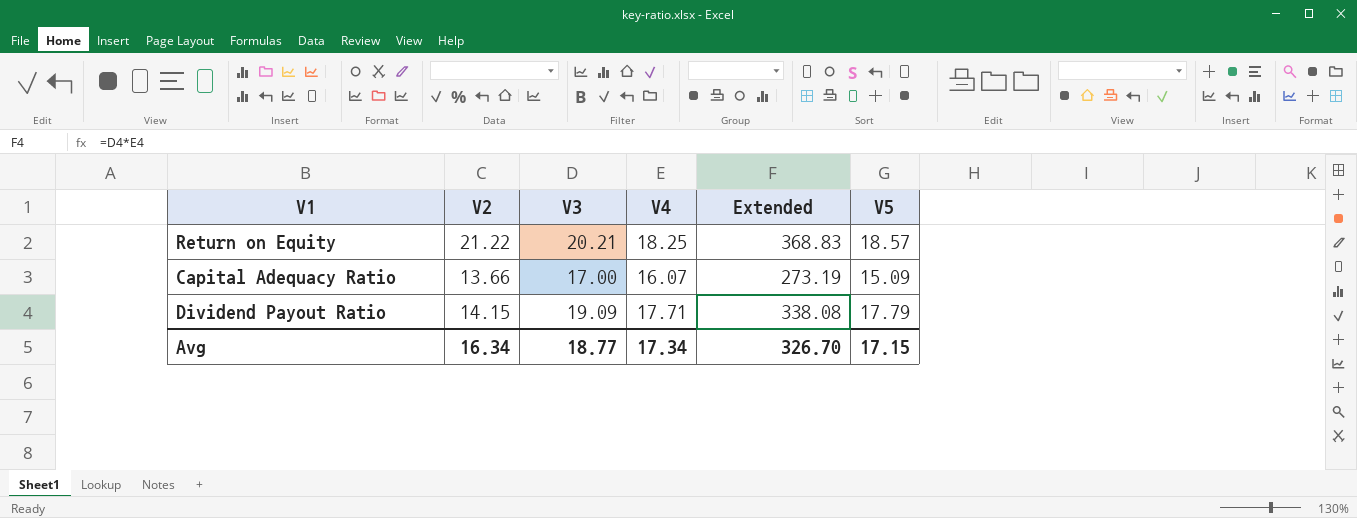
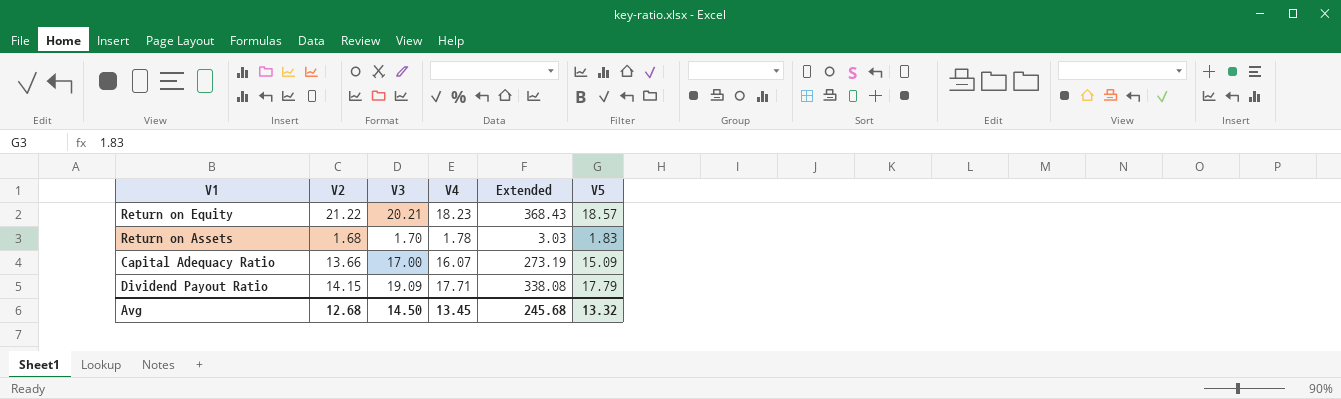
Return on Equity | V4: 18.25 -> 18.23
Return on Equity | Extended: 368.83 -> 368.43
row Return on Assets: none -> 1.68 | 1.70 | 1.78 | 3.03 | 1.83
Avg | V2: 16.34 -> 12.68
Avg | V3: 18.77 -> 14.50
Avg | V4: 17.34 -> 13.45
Avg | Extended: 326.70 -> 245.68
Avg | V5: 17.15 -> 13.32

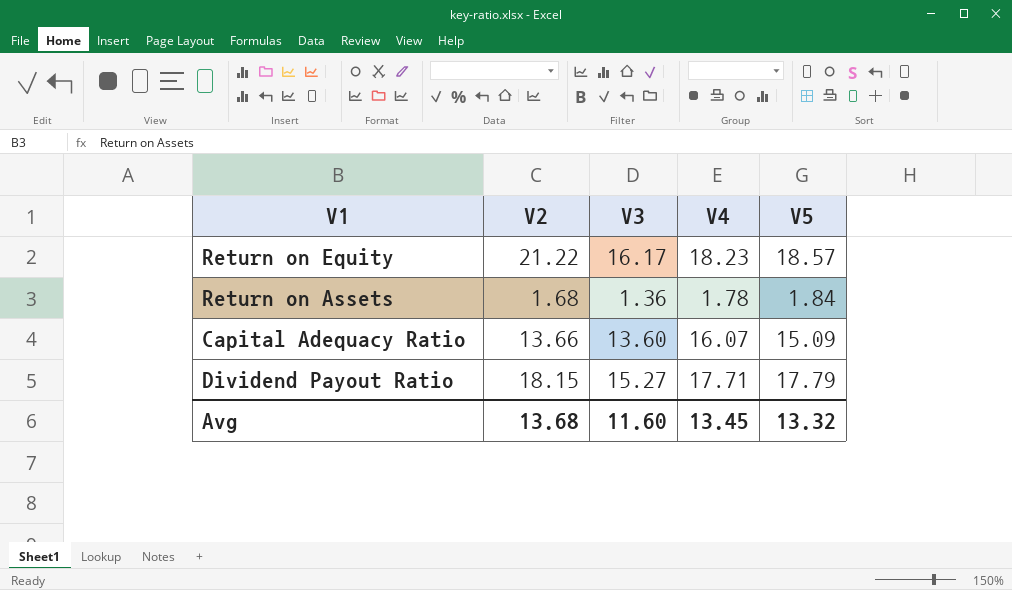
column Extended | formula: [V3] * [V4] -> none
Return on Equity | V3: 20.21 -> 16.17
Return on Assets | V3: 1.70 -> 1.36
Return on Assets | V5: 1.83 -> 1.84
Capital Adequacy Ratio | V3: 17.00 -> 13.60
Dividend Payout Ratio | V2: 14.15 -> 18.15
Dividend Payout Ratio | V3: 19.09 -> 15.27
Avg | V2: 12.68 -> 13.68
Avg | V3: 14.50 -> 11.60

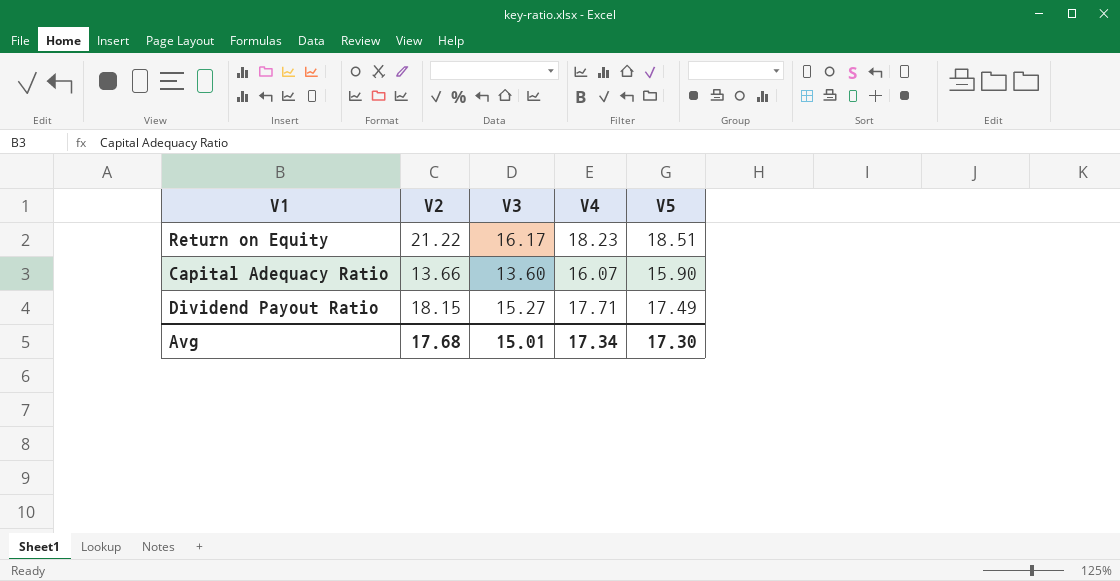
row Return on Assets: 1.68 | 1.36 | 1.78 | 1.84 -> none
Return on Equity | V5: 18.57 -> 18.51
Capital Adequacy Ratio | V5: 15.09 -> 15.90
Dividend Payout Ratio | V5: 17.79 -> 17.49
Avg | V2: 13.68 -> 17.68
Avg | V3: 11.60 -> 15.01
Avg | V4: 13.45 -> 17.34
Avg | V5: 13.32 -> 17.30

